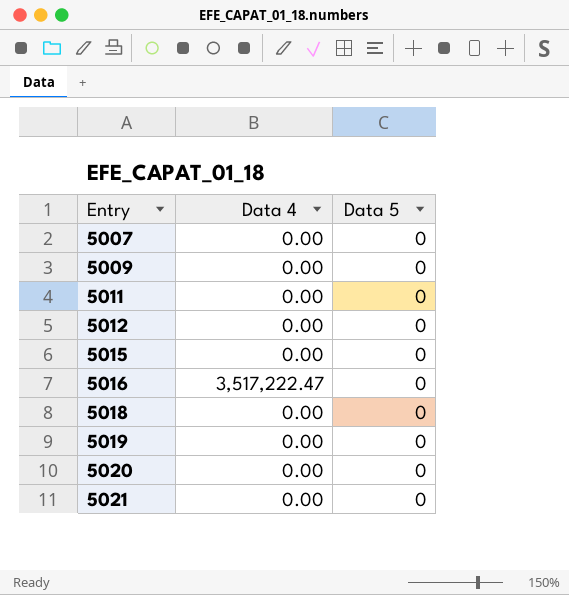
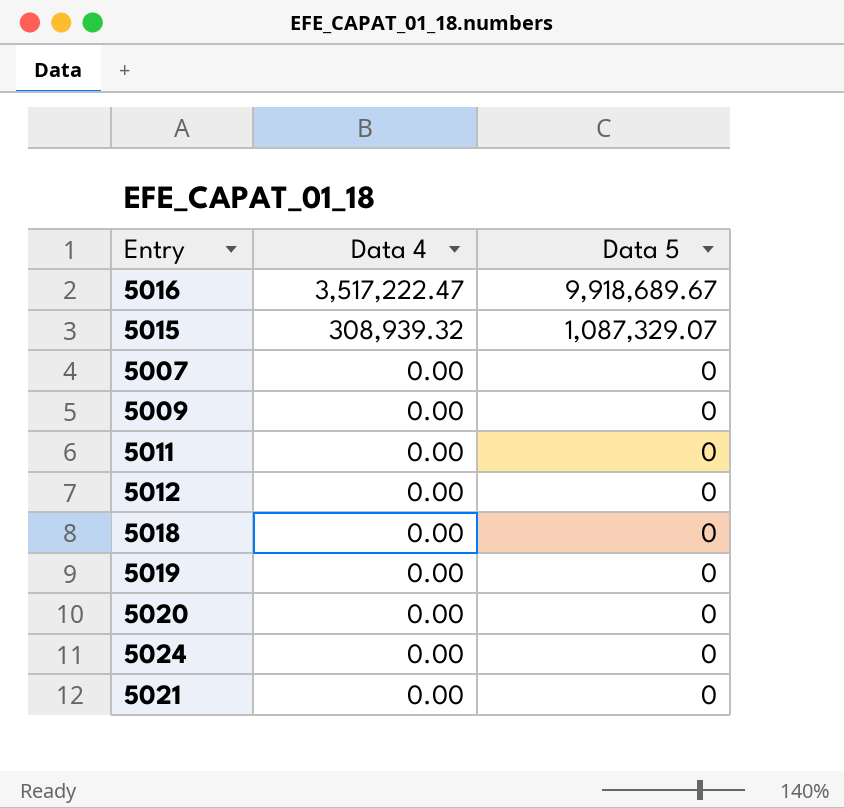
row order: Entry ascending -> Data 4 descending
5016 | Data 5: 0 -> 9,918,689.67
5015 | Data 4: 0.00 -> 308,939.32
5015 | Data 5: 0 -> 1,087,329.07
row 5024: none -> 0.00 | 0

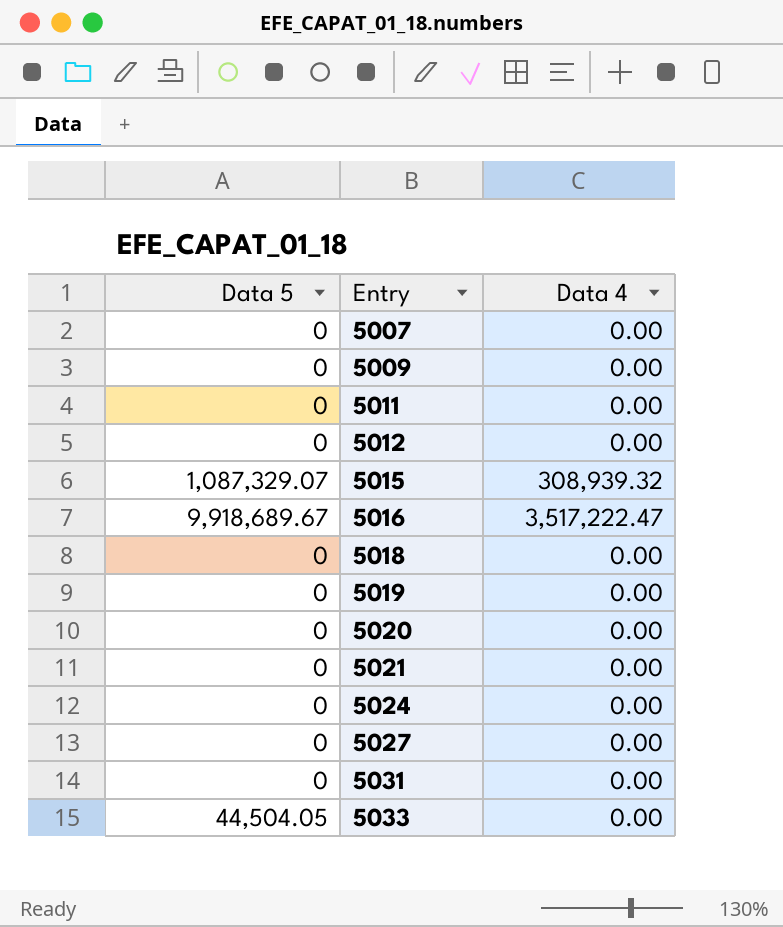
row order: Data 4 descending -> Entry ascending
column Data 5 | position: 3 -> 1
row 5027: none -> 0 | 0.00
row 5031: none -> 0 | 0.00
row 5033: none -> 44,504.05 | 0.00

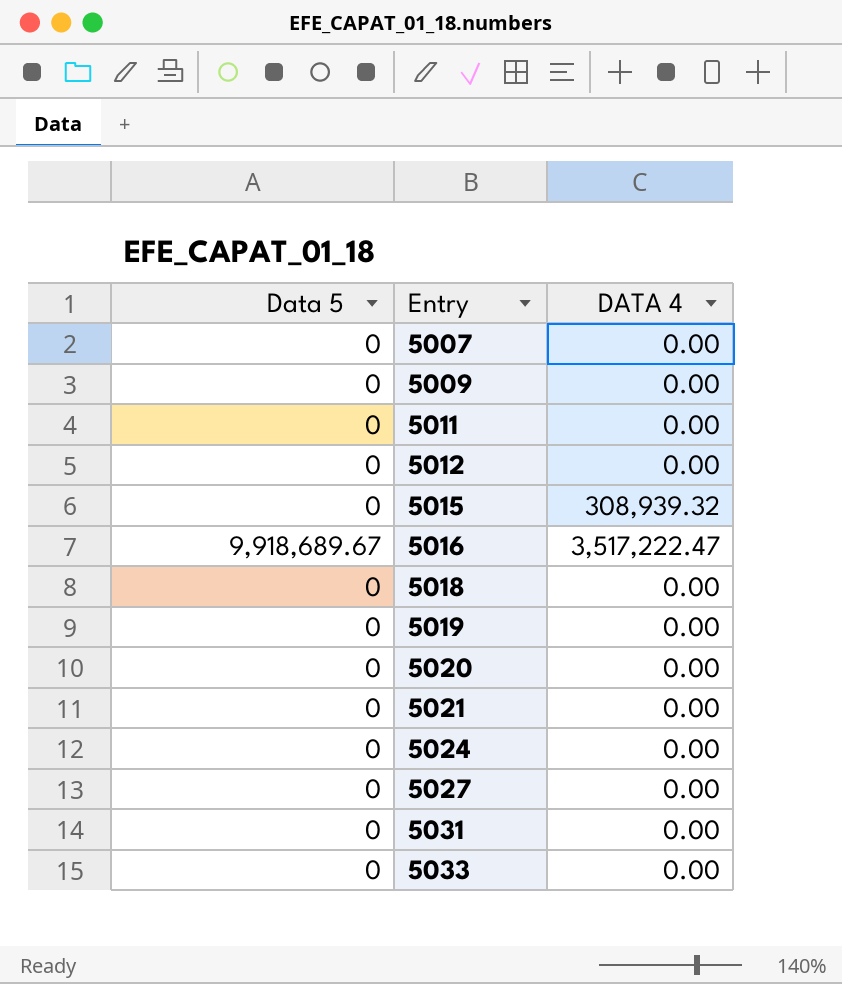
column name: Data 4 -> DATA 4
5015 | Data 5: 1,087,329.07 -> 0
5033 | Data 5: 44,504.05 -> 0

